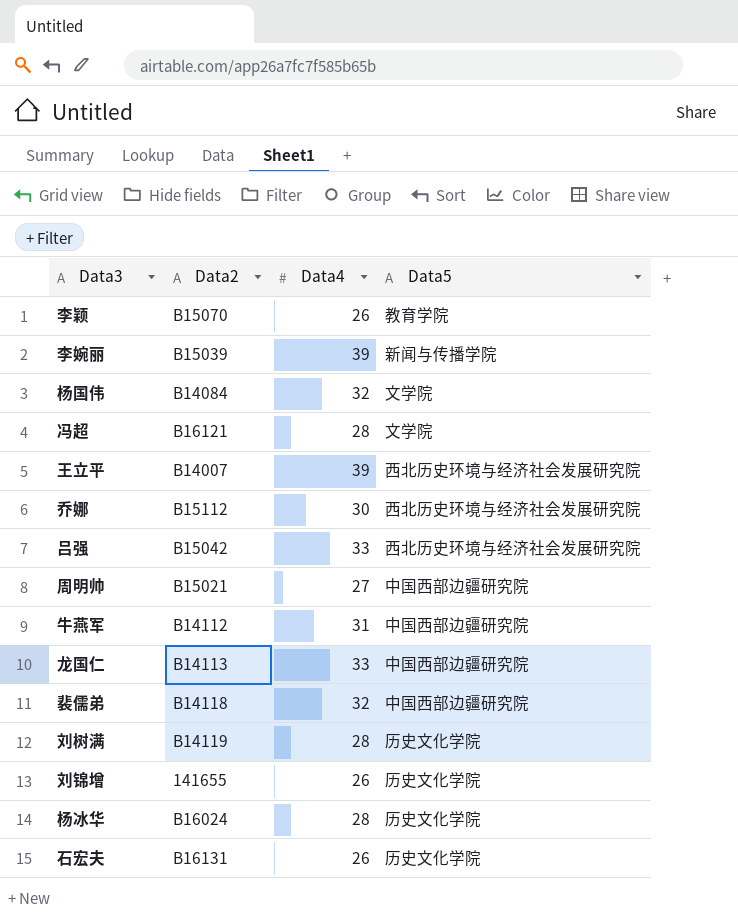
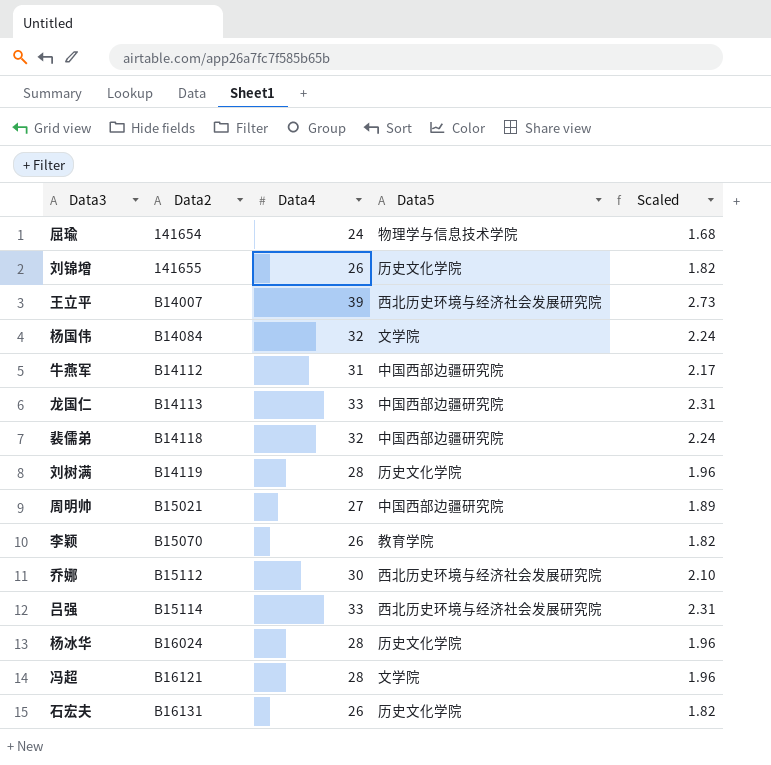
row order: none -> Data2 ascending
column Scaled | formula: none -> [Data4] * 0.07
row 李婉丽: B15039 | 39 | 新闻与传播学院 -> none
row 屈瑜: none -> 141654 | 24 | 物理学与信息技术学院 | 1.68
吕强 | Data2: B15042 -> B15114

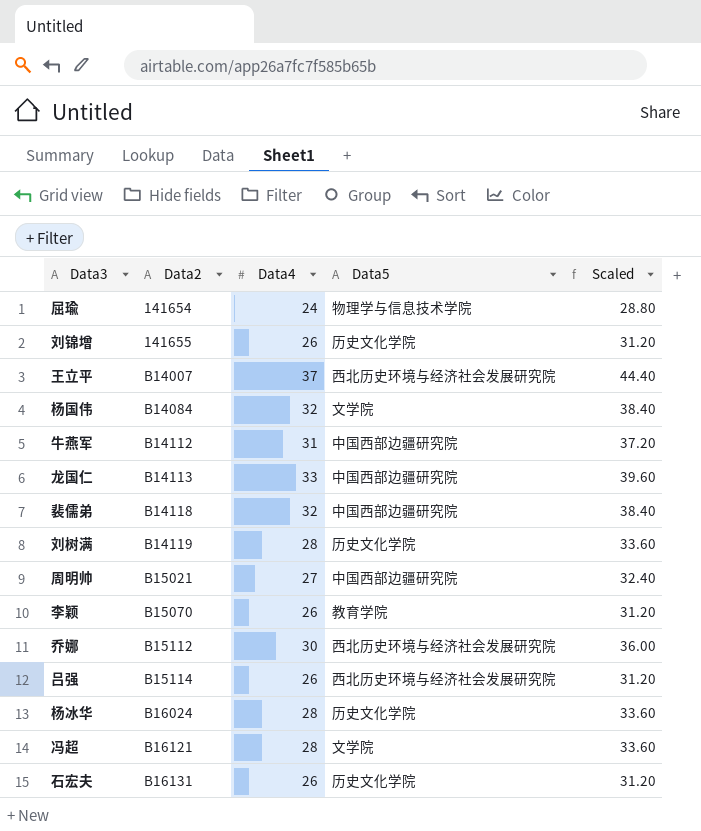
column Scaled | formula: [Data4] * 0.07 -> [Data4] * 1.2
王立平 | Data4: 39 -> 37
吕强 | Data4: 33 -> 26

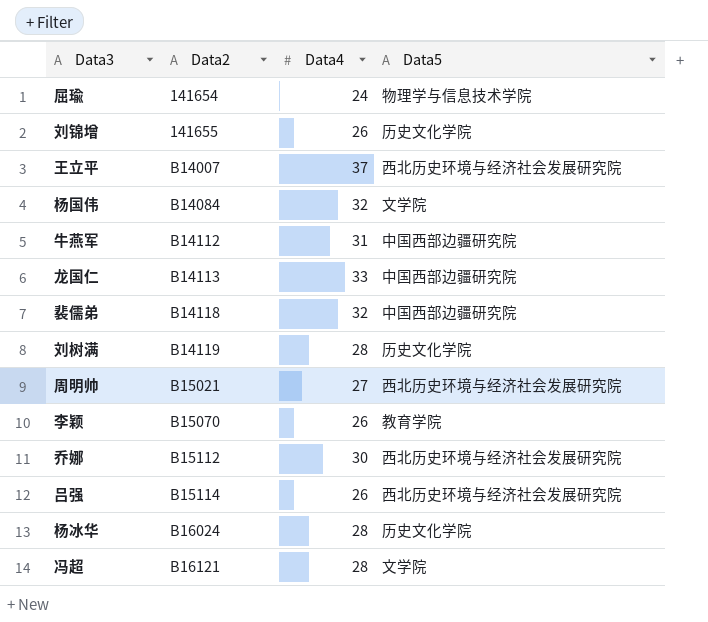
column Scaled | formula: [Data4] * 1.2 -> none
row 石宏夫: B16131 | 26 | 历史文化学院 | 31.20 -> none
周明帅 | Data5: 中国西部边疆研究院 -> 西北历史环境与经济社会发展研究院

